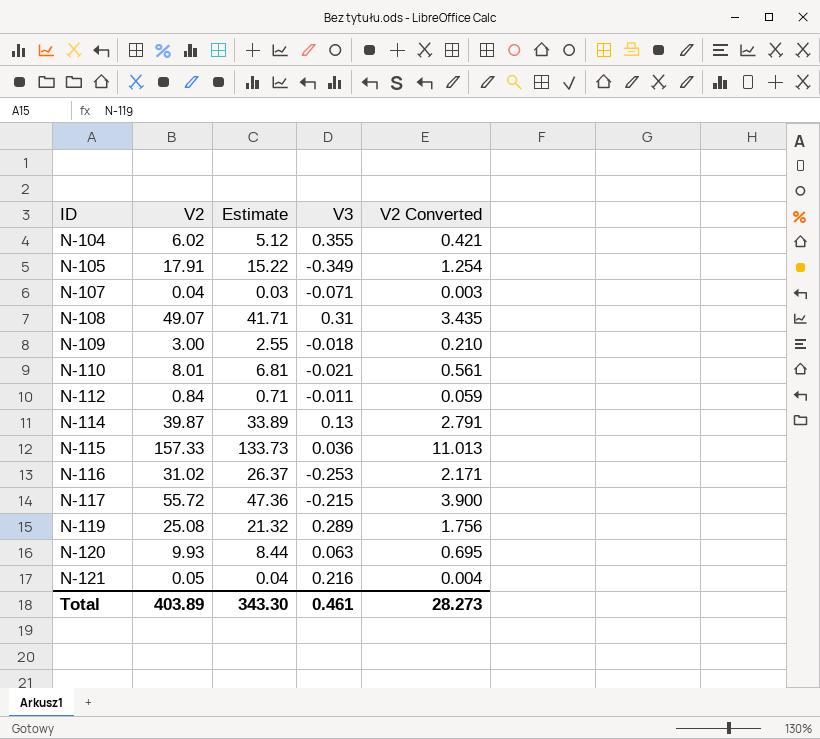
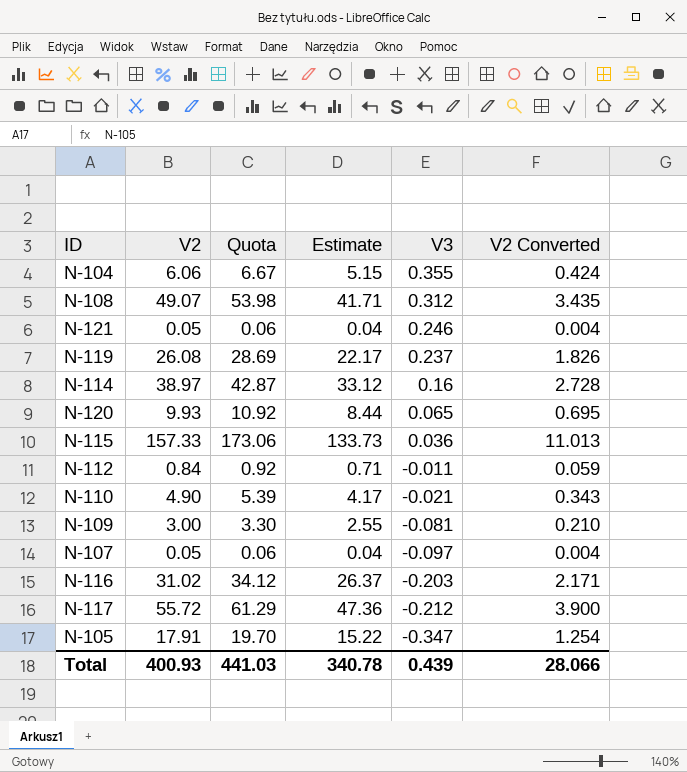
row order: ID ascending -> V3 descending
column Quota | formula: none -> [V2] * 1.1
N-104 | V2: 6.02 -> 6.06
N-104 | Estimate: 5.12 -> 5.15
N-104 | V2 Converted: 0.421 -> 0.424
N-108 | V3: 0.31 -> 0.312
N-121 | V3: 0.216 -> 0.246
N-119 | V2: 25.08 -> 26.08
N-119 | Estimate: 21.32 -> 22.17
N-119 | V3: 0.289 -> 0.237
N-119 | V2 Converted: 1.756 -> 1.826
N-114 | V2: 39.87 -> 38.97
N-114 | Estimate: 33.89 -> 33.12
N-114 | V3: 0.13 -> 0.16
N-114 | V2 Converted: 2.791 -> 2.728
N-120 | V3: 0.063 -> 0.065
N-110 | V2: 8.01 -> 4.90
N-110 | Estimate: 6.81 -> 4.17
N-110 | V2 Converted: 0.561 -> 0.343
N-109 | V3: -0.018 -> -0.081
N-107 | V2: 0.04 -> 0.05
N-107 | Estimate: 0.03 -> 0.04
N-107 | V3: -0.071 -> -0.097
N-107 | V2 Converted: 0.003 -> 0.004
N-116 | V3: -0.253 -> -0.203
N-117 | V3: -0.215 -> -0.212
N-105 | V3: -0.349 -> -0.347
Total | V2: 403.89 -> 400.93
Total | Estimate: 343.30 -> 340.78
Total | V3: 0.461 -> 0.439
Total | V2 Converted: 28.273 -> 28.066

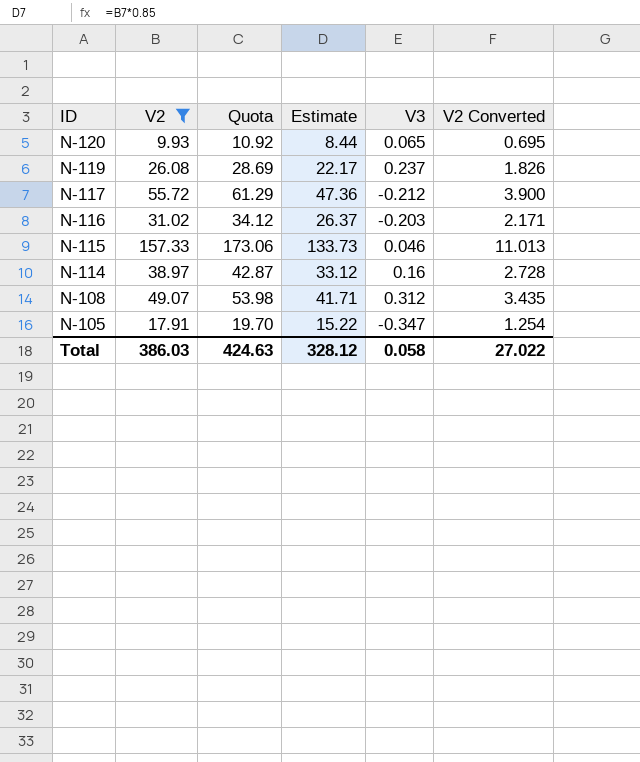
filter: none -> V2 >= 9.93
row order: V3 descending -> ID descending
N-115 | V3: 0.036 -> 0.046
Total | V2: 400.93 -> 386.03
Total | Quota: 441.03 -> 424.63
Total | Estimate: 340.78 -> 328.12
Total | V3: 0.439 -> 0.058
Total | V2 Converted: 28.066 -> 27.022

